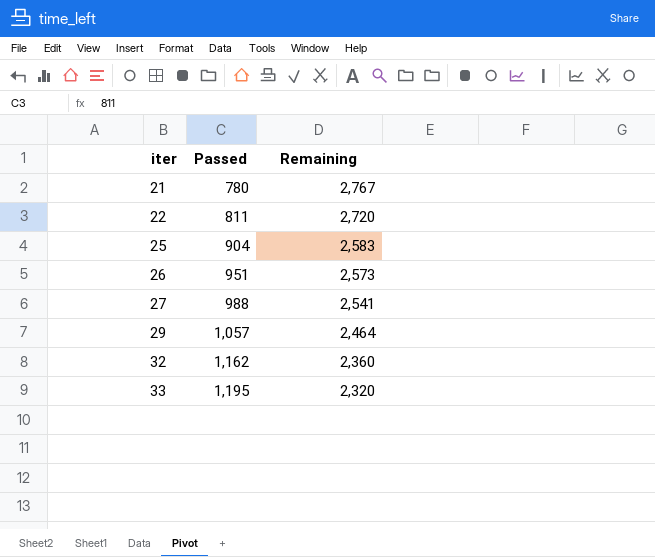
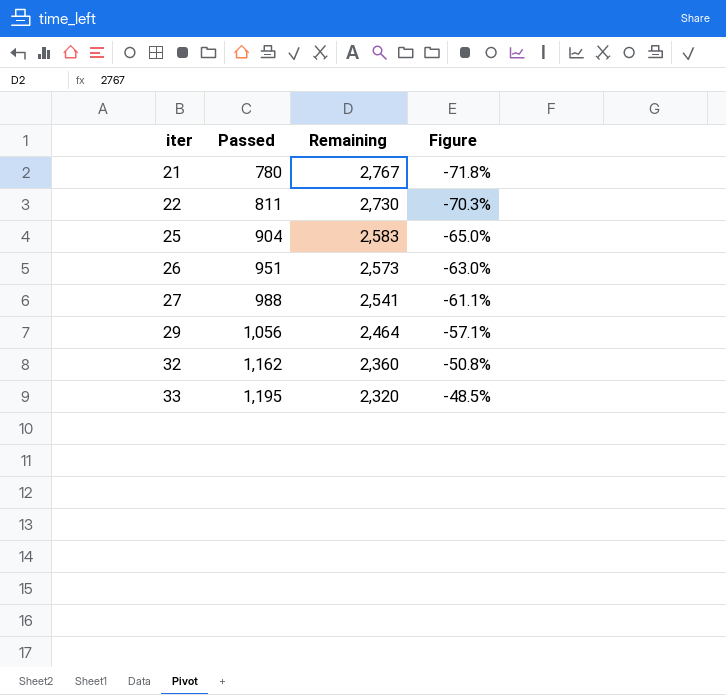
column Figure | formula: none -> ([Passed] - [Remaining]) / [Remaining]
22 | Remaining: 2,720 -> 2,730
29 | Passed: 1,057 -> 1,056

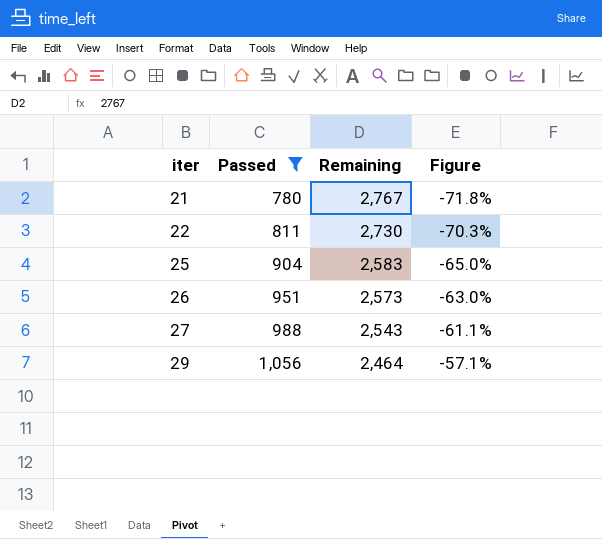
filter: none -> Passed <= 1,056
27 | Remaining: 2,541 -> 2,543

